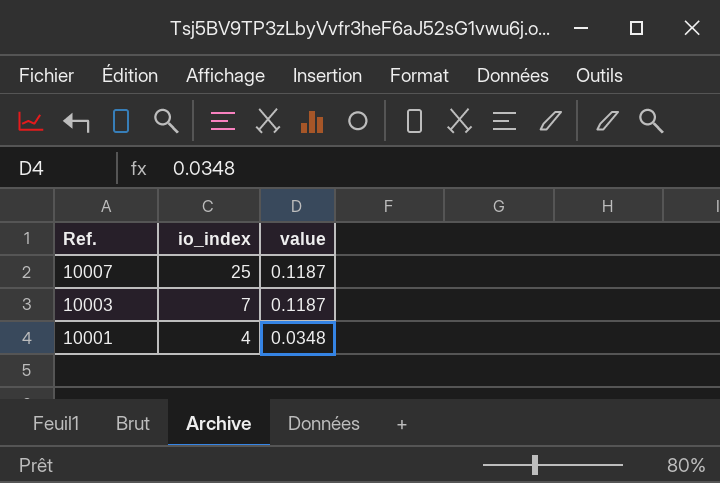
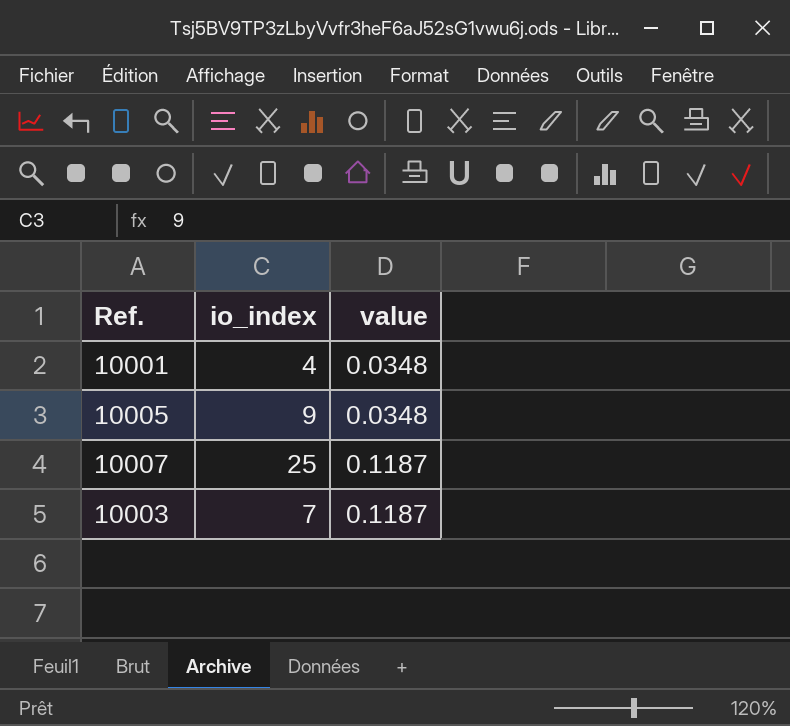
row order: Ref. descending -> value ascending
row 10005: none -> 9 | 0.0348

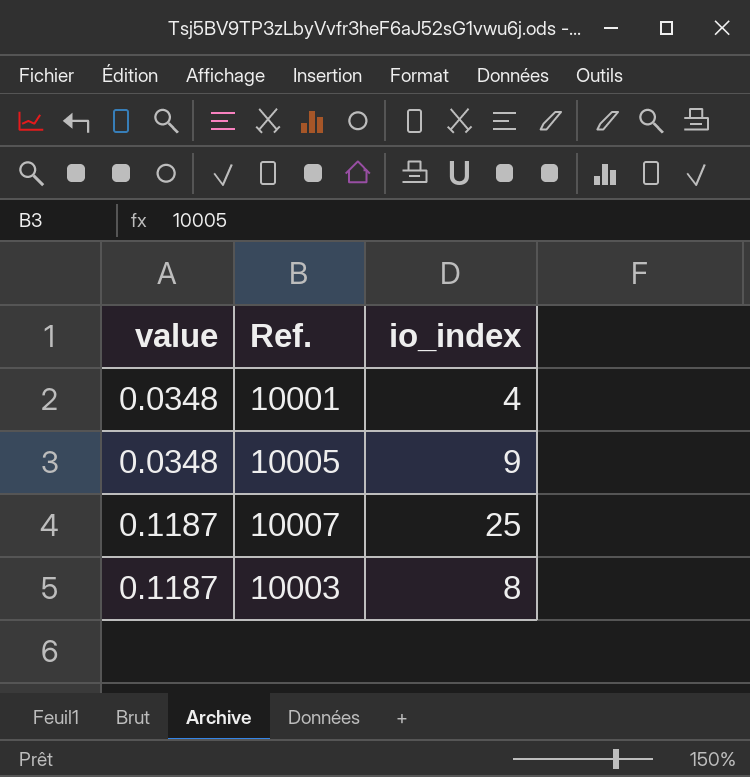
column value | position: 3 -> 1
10003 | io_index: 7 -> 8

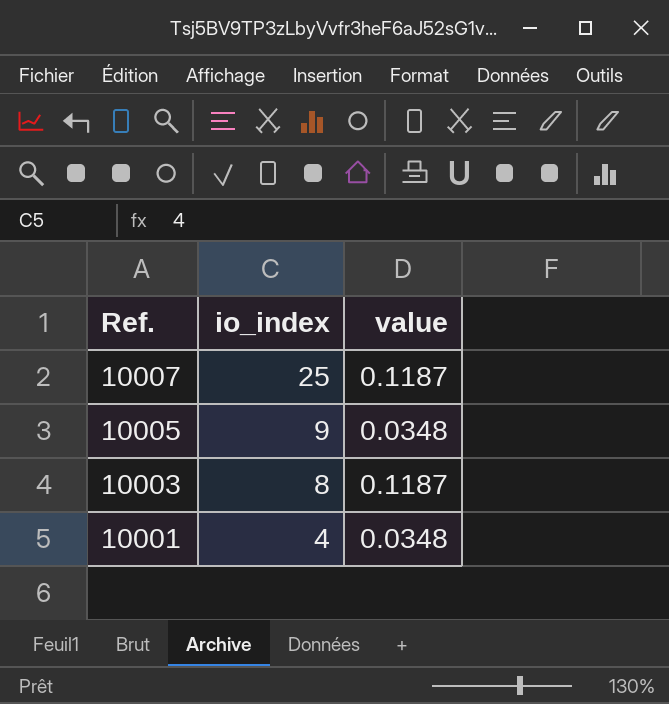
row order: value ascending -> Ref. descending
column value | position: 1 -> 3

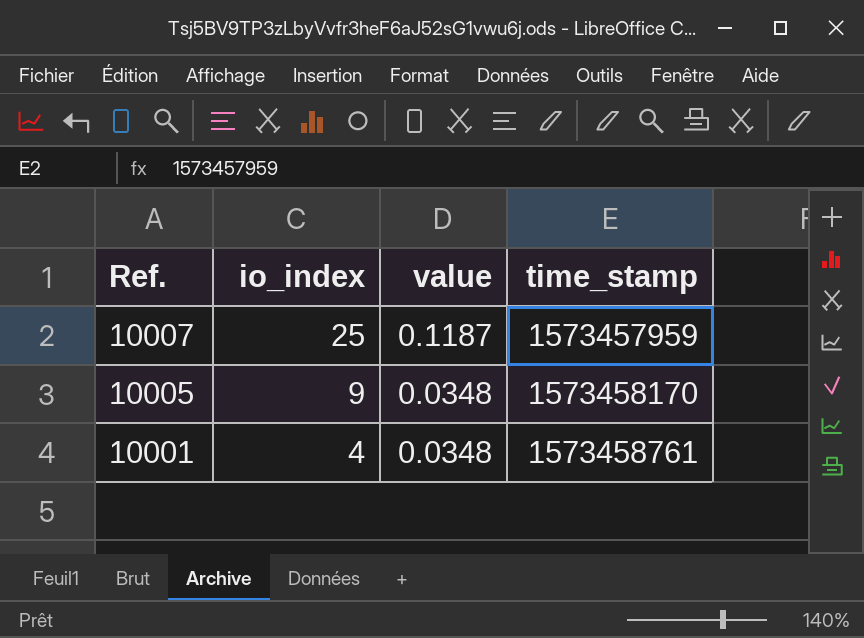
column time_stamp | position: none -> 4
row 10003: 8 | 0.1187 -> none

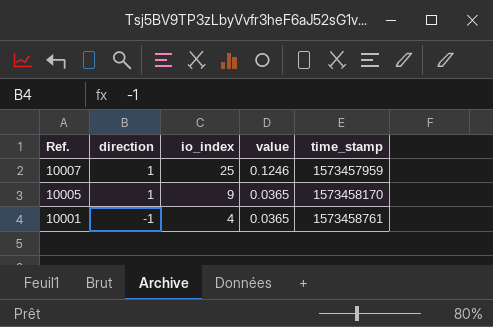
column direction | position: none -> 2
10007 | value: 0.1187 -> 0.1246
10005 | value: 0.0348 -> 0.0365
10001 | value: 0.0348 -> 0.0365

